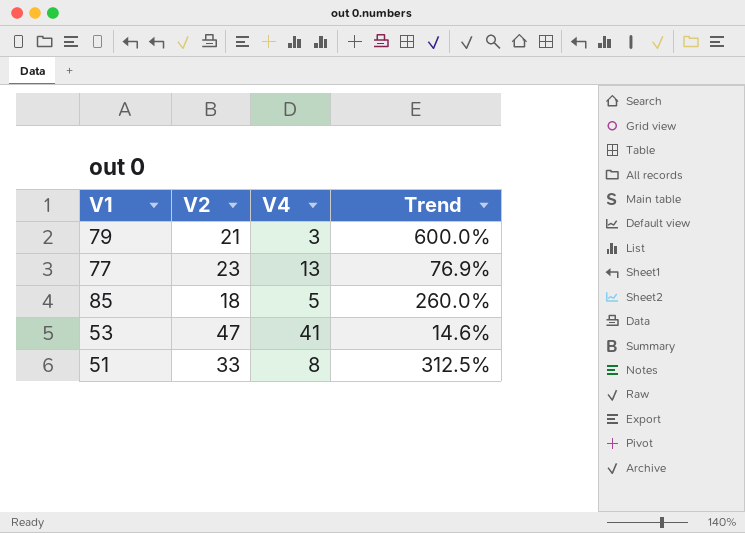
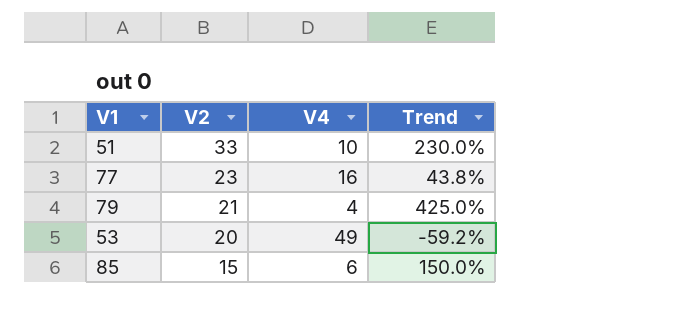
row order: none -> V2 descending
51 | V4: 8 -> 10
51 | Trend: 312.5% -> 230.0%
77 | V4: 13 -> 16
77 | Trend: 76.9% -> 43.8%
79 | V4: 3 -> 4
79 | Trend: 600.0% -> 425.0%
53 | V2: 47 -> 20
53 | V4: 41 -> 49
53 | Trend: 14.6% -> -59.2%
85 | V2: 18 -> 15
85 | V4: 5 -> 6
85 | Trend: 260.0% -> 150.0%

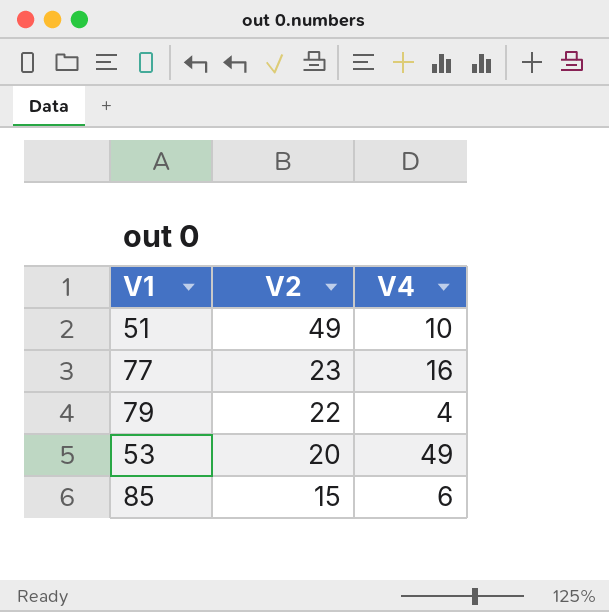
column Trend | formula: ([V2] - [V4]) / [V4] -> none
51 | V2: 33 -> 49
79 | V2: 21 -> 22

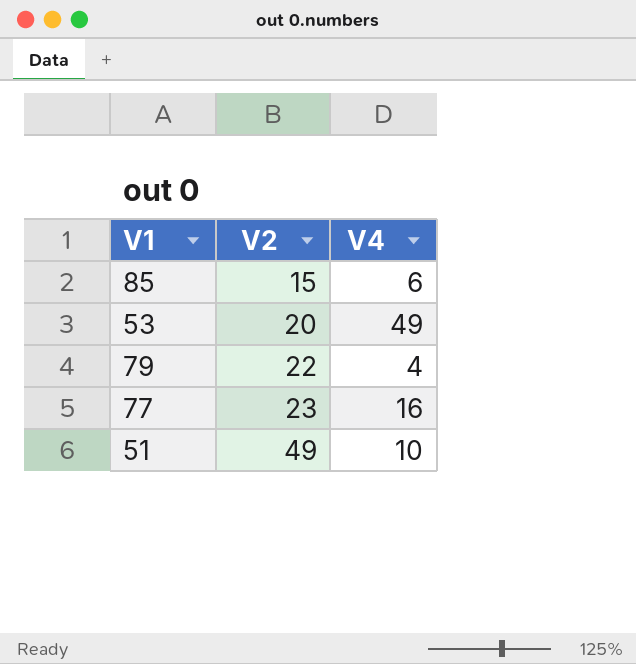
row order: V2 descending -> V2 ascending

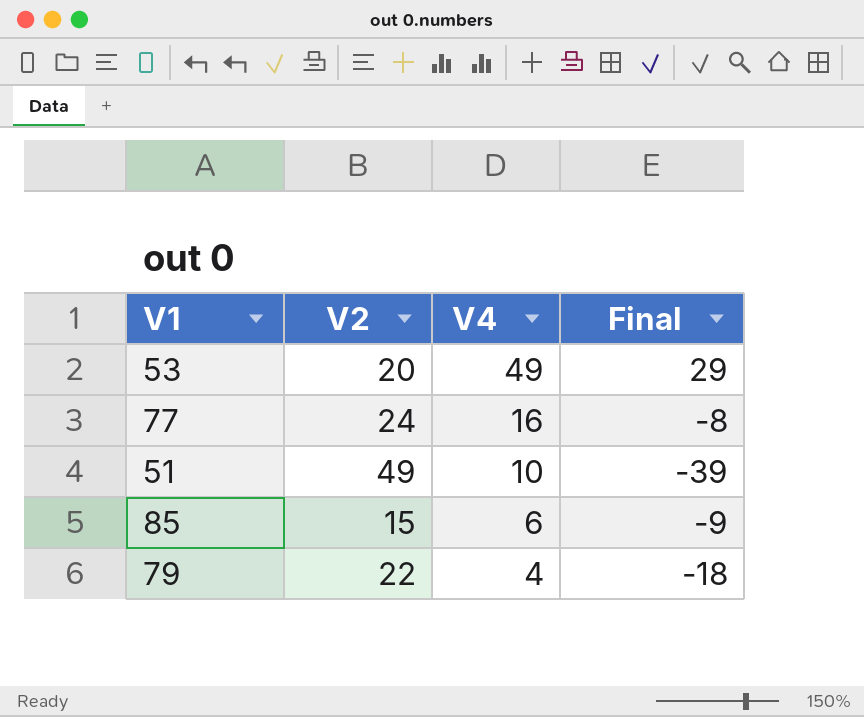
row order: V2 ascending -> V4 descending
column Final | formula: none -> [V4] - [V2]
77 | V2: 23 -> 24

